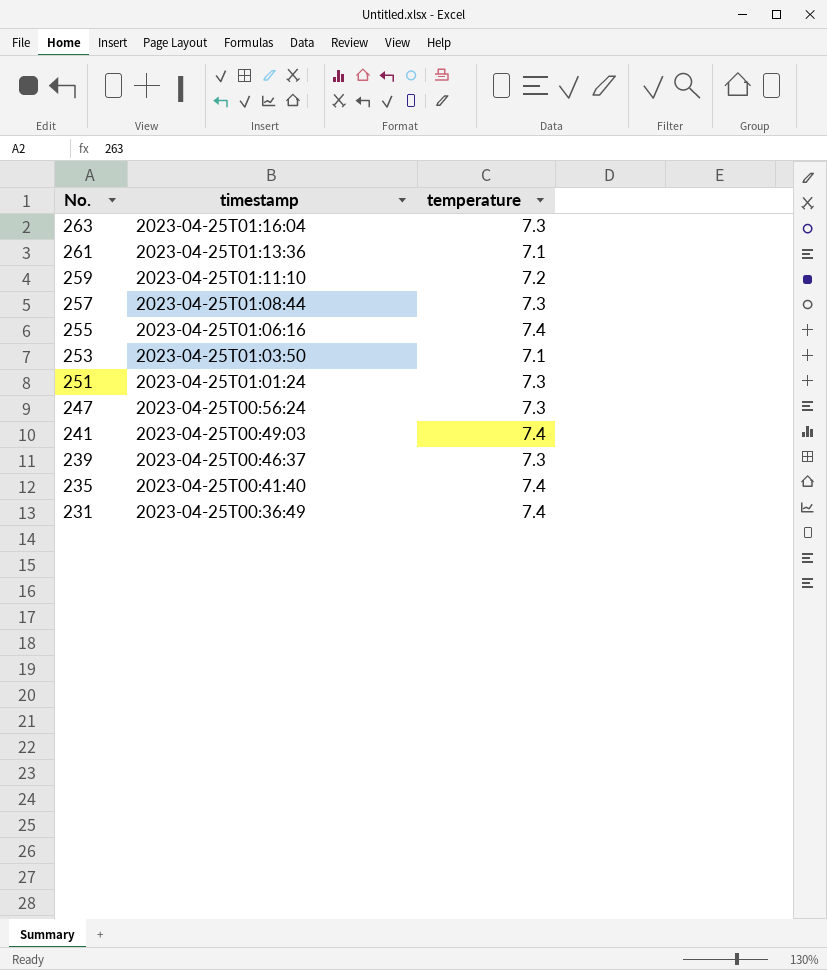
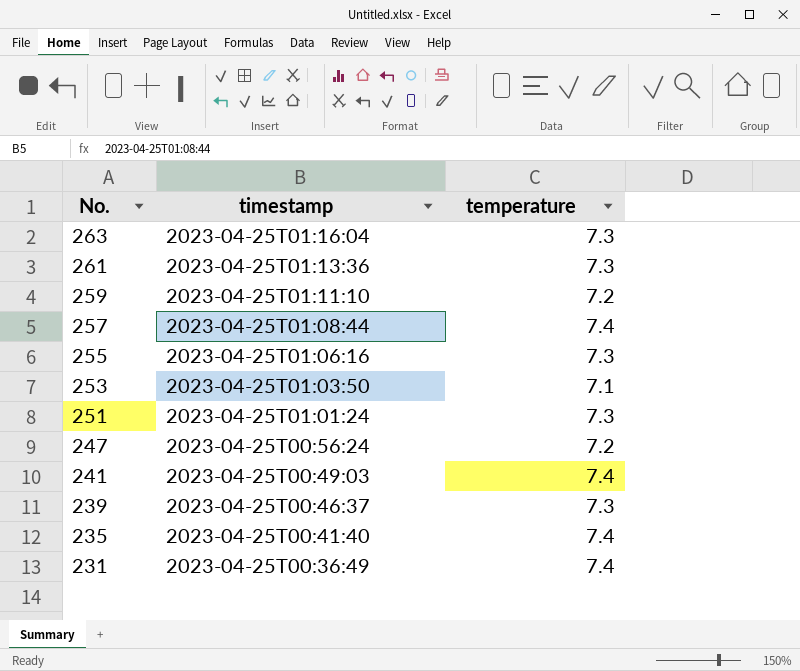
261 | temperature: 7.1 -> 7.3
257 | temperature: 7.3 -> 7.4
255 | temperature: 7.4 -> 7.3
247 | temperature: 7.3 -> 7.2

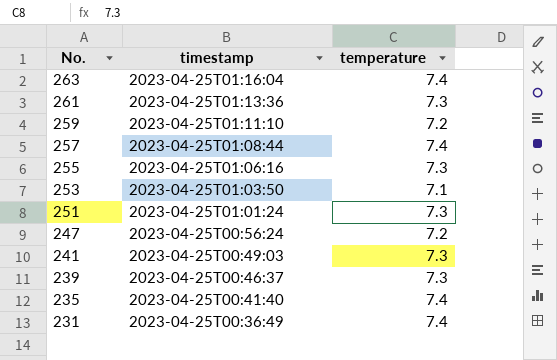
263 | temperature: 7.3 -> 7.4
241 | temperature: 7.4 -> 7.3

